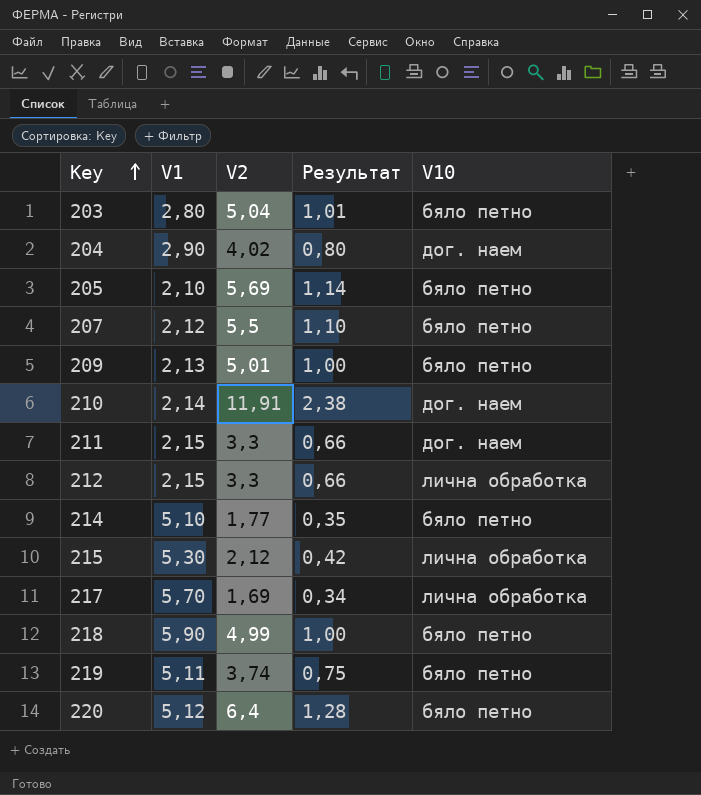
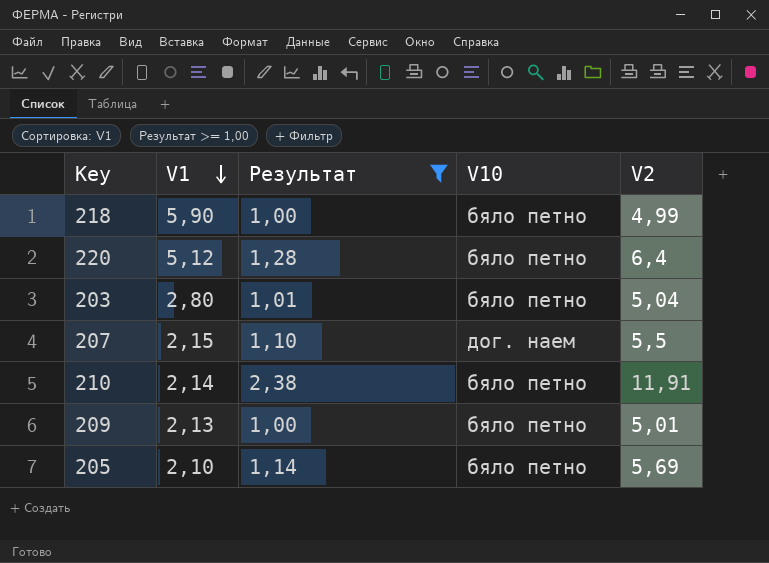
filter: none -> Результат >= 1,00
row order: Key ascending -> V1 descending
column V2 | position: 3 -> 5
207 | V1: 2,12 -> 2,15
207 | V10: бяло петно -> дог. наем
210 | V10: дог. наем -> бяло петно

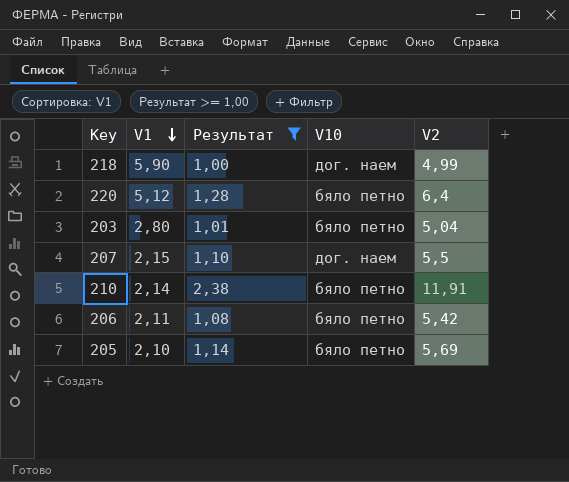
row 209: 2,13 | 1,00 | бяло петно | 5,01 -> none
218 | V10: бяло петно -> дог. наем
row 206: none -> 2,11 | 1,08 | бяло петно | 5,42

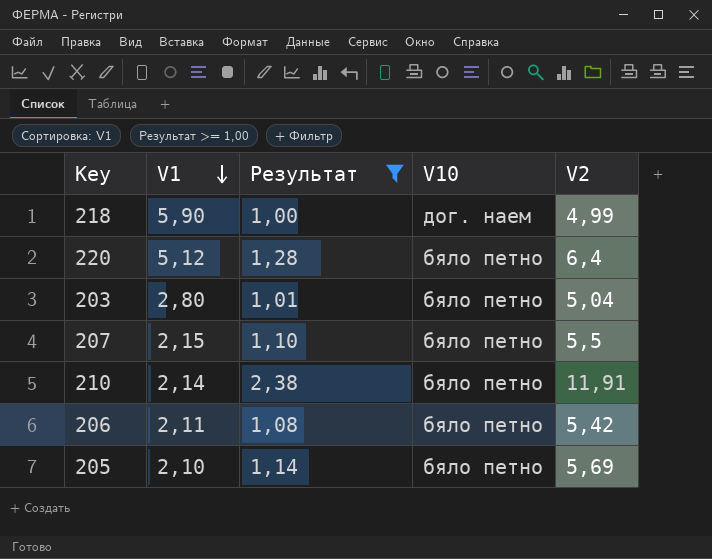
207 | V10: дог. наем -> бяло петно

